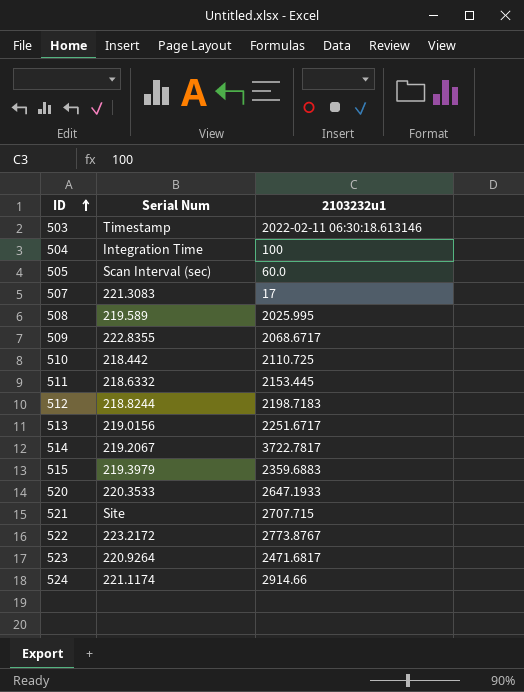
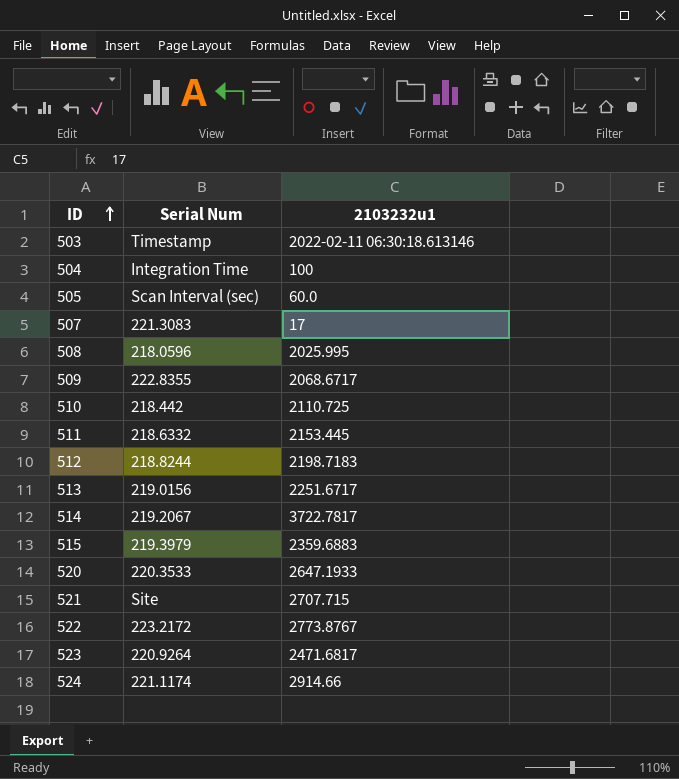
508 | Serial Num: 219.589 -> 218.0596

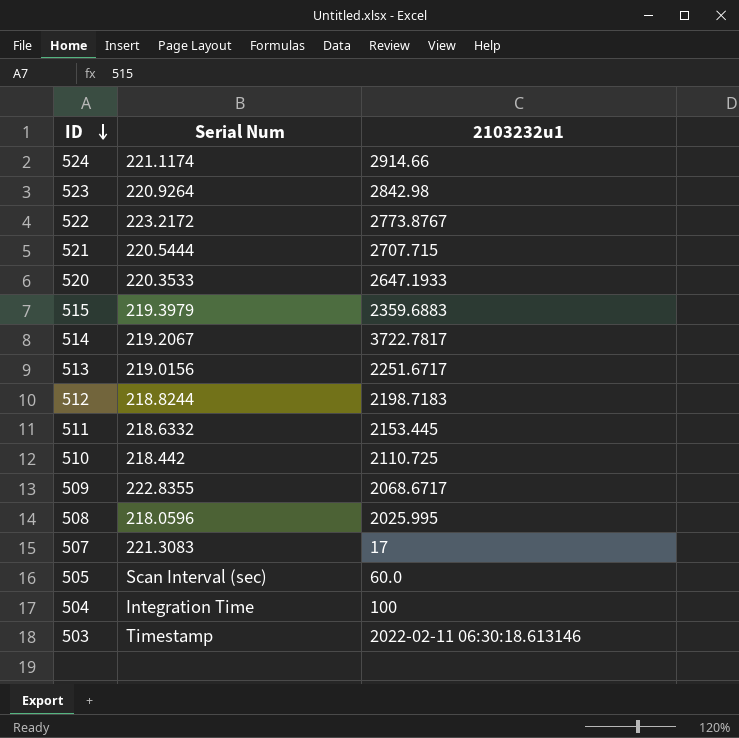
row order: ID ascending -> ID descending
523 | 2103232u1: 2471.6817 -> 2842.98
521 | Serial Num: Site -> 220.5444

